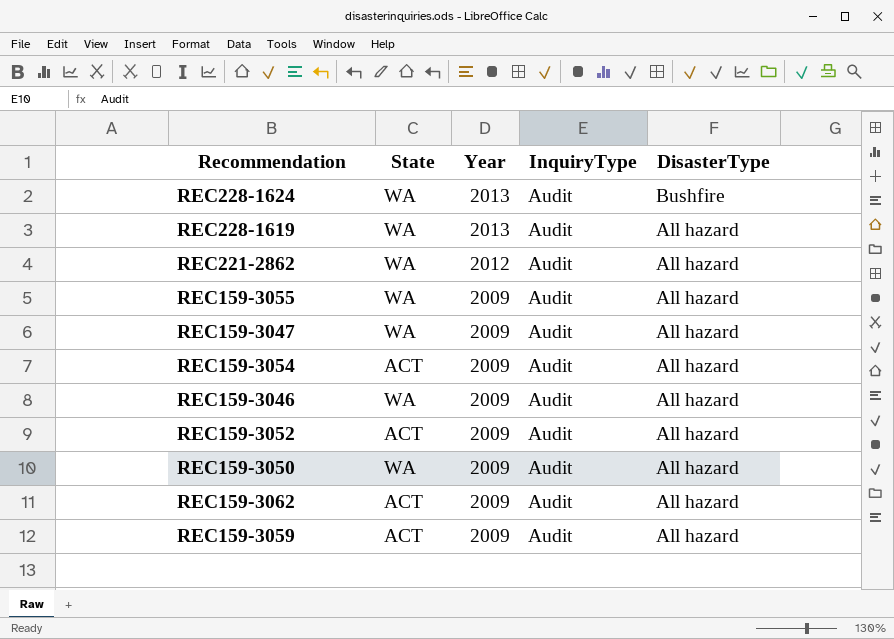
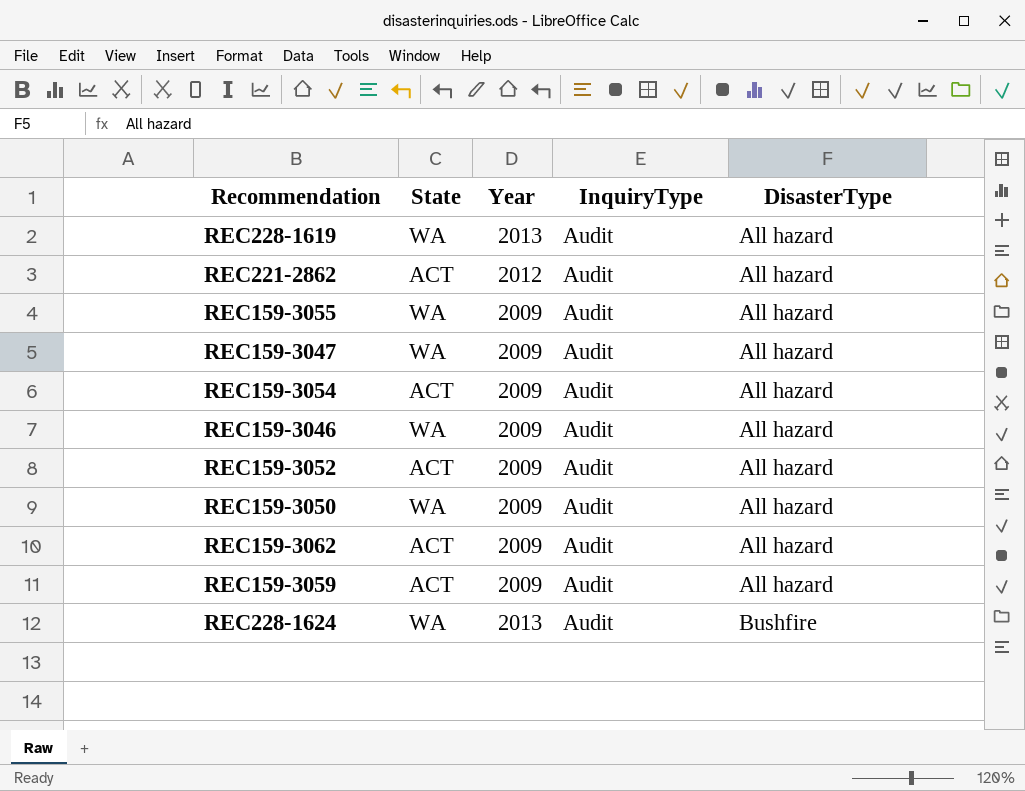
row order: Year descending -> DisasterType ascending
REC221-2862 | State: WA -> ACT

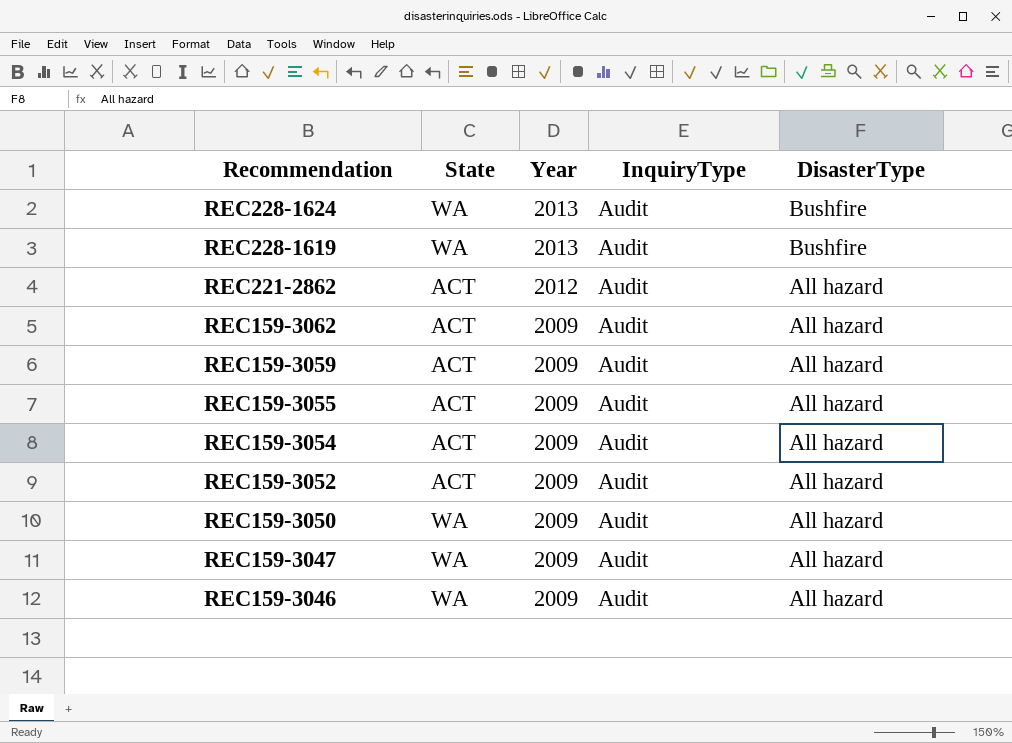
row order: DisasterType ascending -> Recommendation descending
REC228-1619 | DisasterType: All hazard -> Bushfire
REC159-3055 | State: WA -> ACT

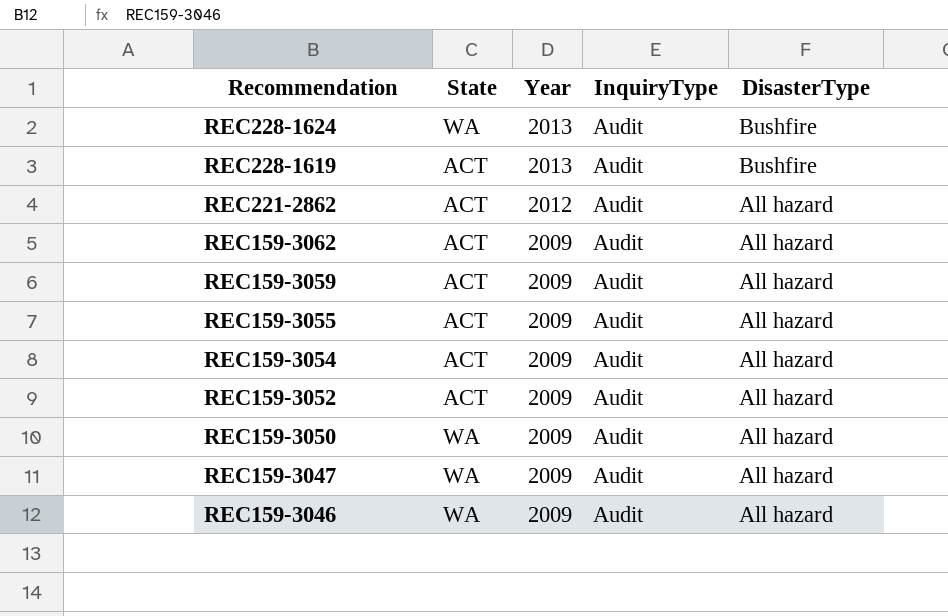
REC228-1619 | State: WA -> ACT

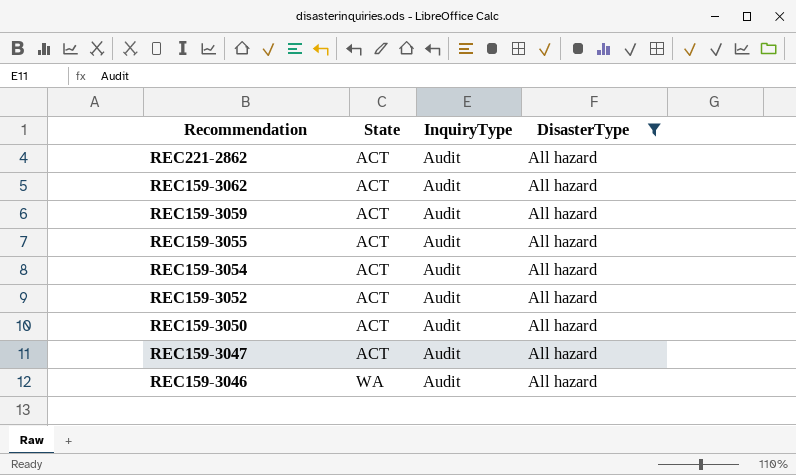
filter: none -> DisasterType = All hazard
column Year | position: 3 -> none
REC159-3050 | State: WA -> ACT
REC159-3047 | State: WA -> ACT

